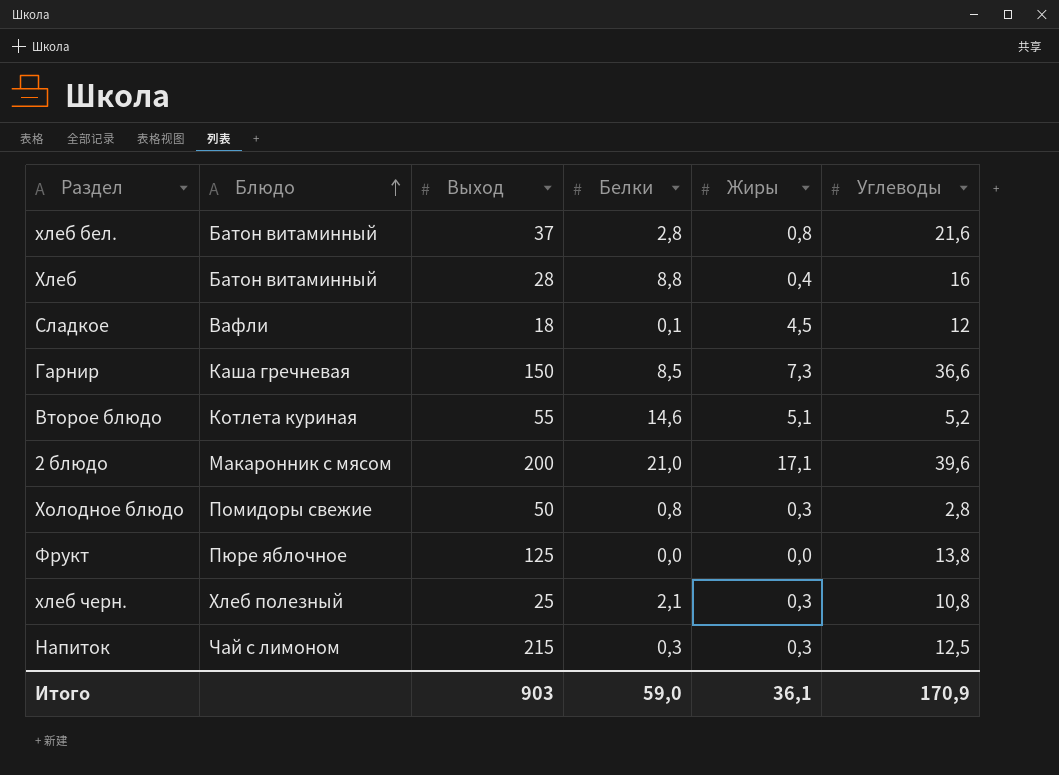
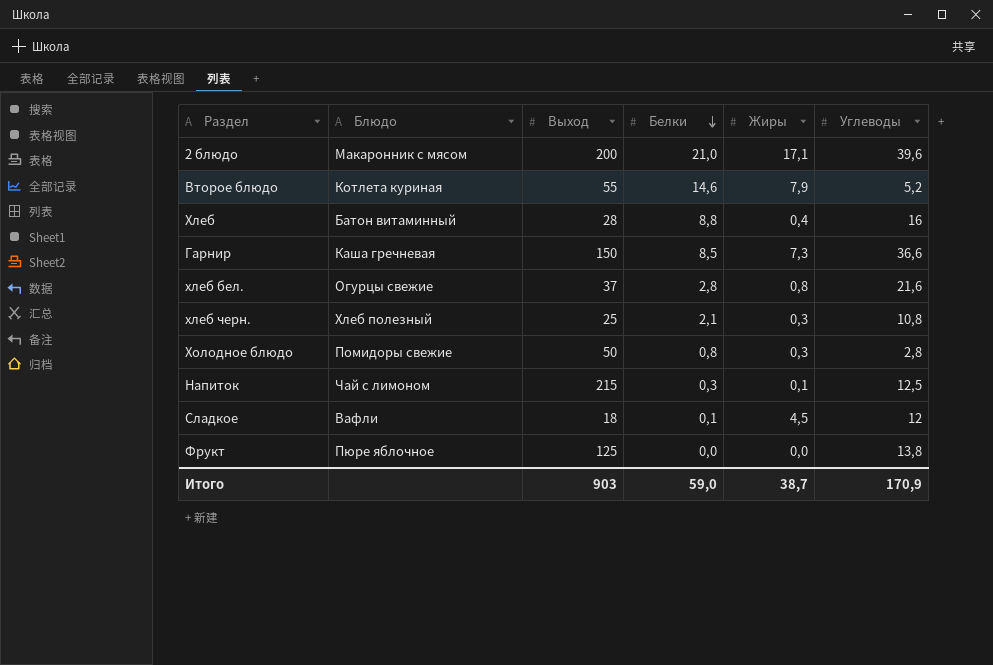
row order: Блюдо ascending -> Белки descending
Второе блюдо | Жиры: 5,1 -> 7,9
хлеб бел. | Блюдо: Батон витаминный -> Огурцы свежие
Напиток | Жиры: 0,3 -> 0,1
Итого | Жиры: 36,1 -> 38,7

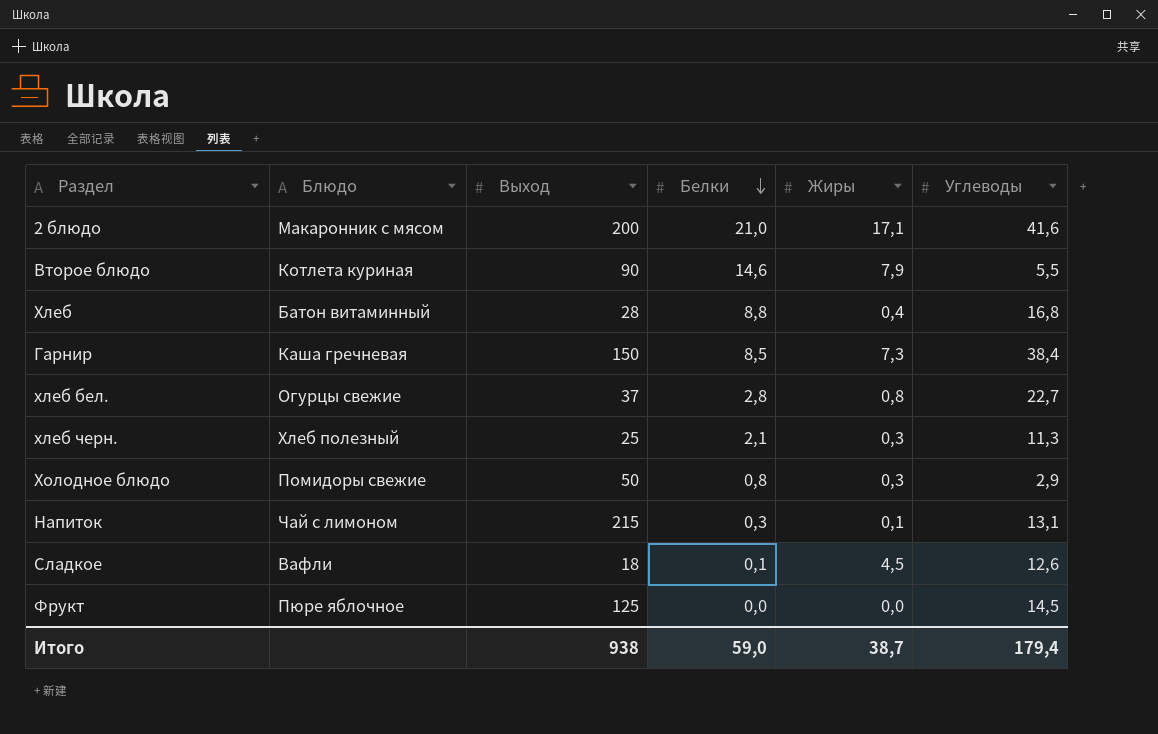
2 блюдо | Углеводы: 39,6 -> 41,6
Второе блюдо | Выход: 55 -> 90
Второе блюдо | Углеводы: 5,2 -> 5,5
Хлеб | Углеводы: 16 -> 16,8
Гарнир | Углеводы: 36,6 -> 38,4
хлеб бел. | Углеводы: 21,6 -> 22,7
хлеб черн. | Углеводы: 10,8 -> 11,3
Холодное блюдо | Углеводы: 2,8 -> 2,9
Напиток | Углеводы: 12,5 -> 13,1
Сладкое | Углеводы: 12 -> 12,6
Фрукт | Углеводы: 13,8 -> 14,5
Итого | Выход: 903 -> 938
Итого | Углеводы: 170,9 -> 179,4

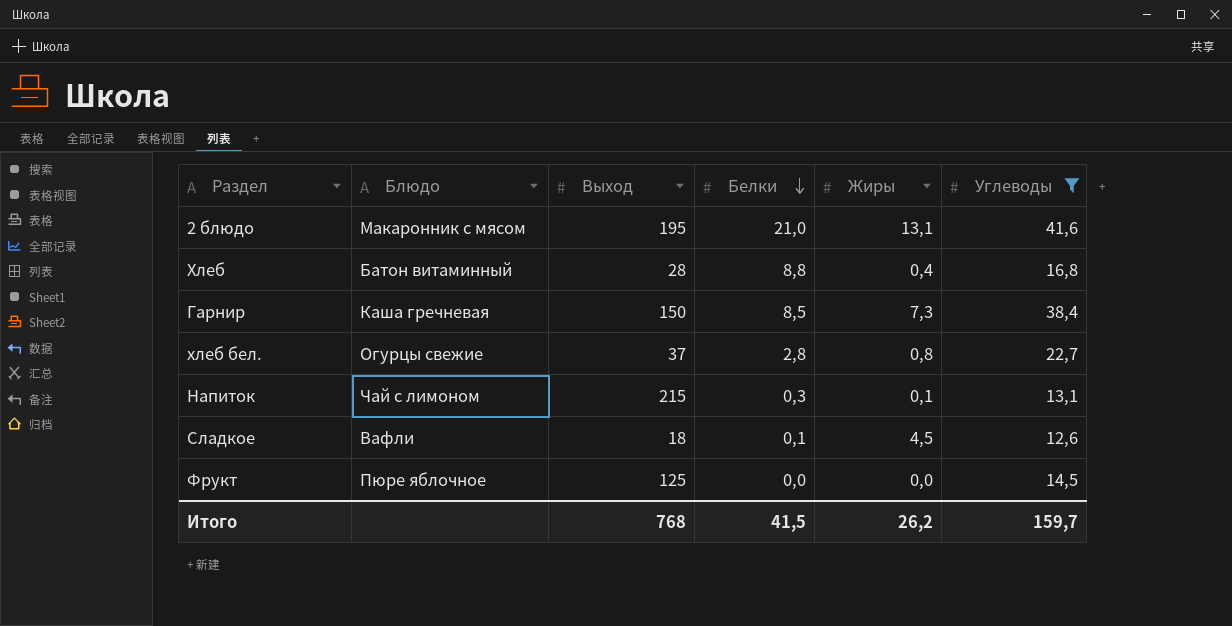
filter: none -> Углеводы >= 12,6
2 блюдо | Выход: 200 -> 195
2 блюдо | Жиры: 17,1 -> 13,1
Итого | Выход: 938 -> 768
Итого | Белки: 59,0 -> 41,5
Итого | Жиры: 38,7 -> 26,2
Итого | Углеводы: 179,4 -> 159,7

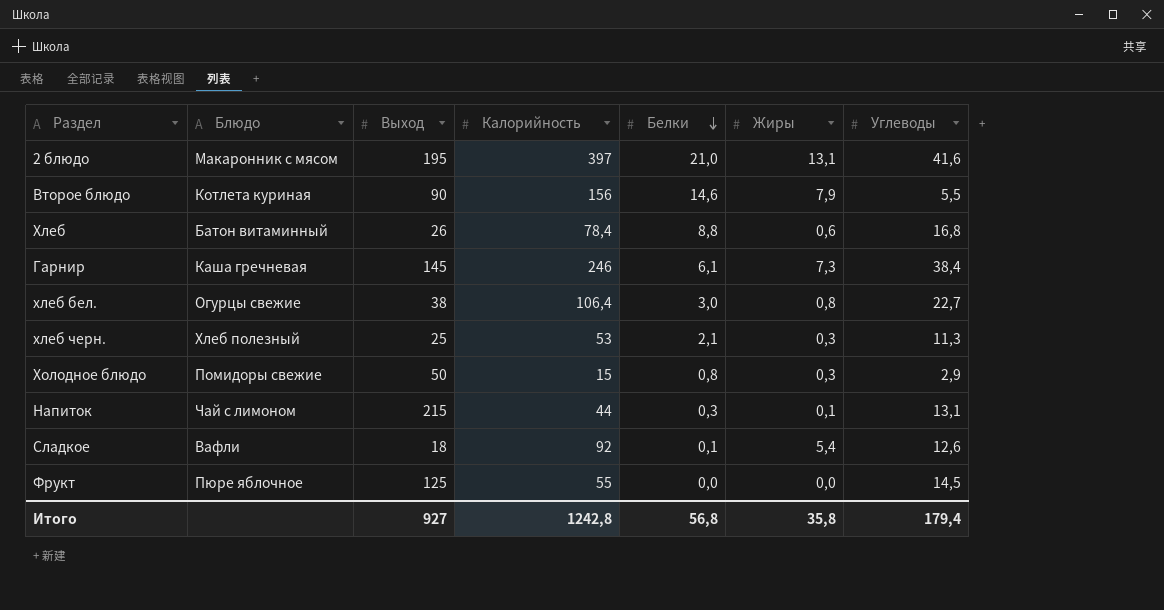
filter: Углеводы >= 12,6 -> none
column Калорийность | position: none -> 4
Хлеб | Выход: 28 -> 26
Хлеб | Жиры: 0,4 -> 0,6
Гарнир | Выход: 150 -> 145
Гарнир | Белки: 8,5 -> 6,1
хлеб бел. | Выход: 37 -> 38
хлеб бел. | Белки: 2,8 -> 3,0
Сладкое | Жиры: 4,5 -> 5,4
Итого | Выход: 768 -> 927
Итого | Белки: 41,5 -> 56,8
Итого | Жиры: 26,2 -> 35,8
Итого | Углеводы: 159,7 -> 179,4

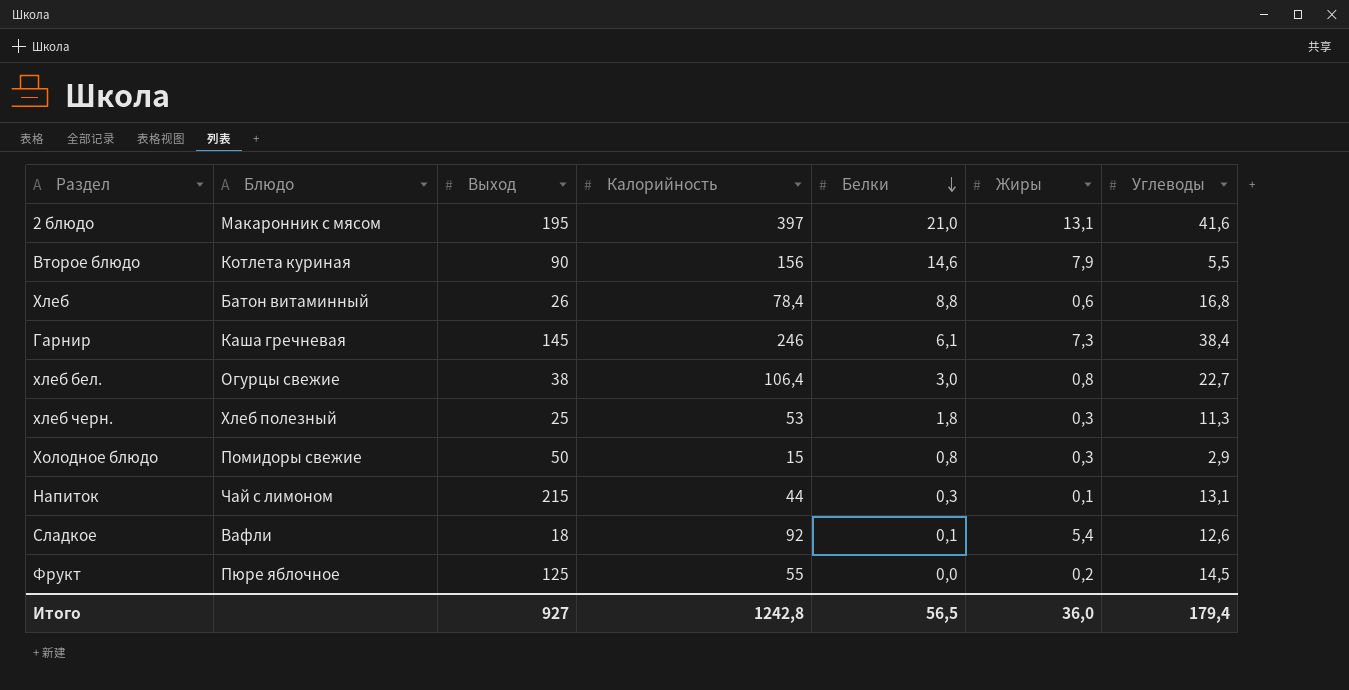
хлеб черн. | Белки: 2,1 -> 1,8
Фрукт | Жиры: 0,0 -> 0,2
Итого | Белки: 56,8 -> 56,5
Итого | Жиры: 35,8 -> 36,0

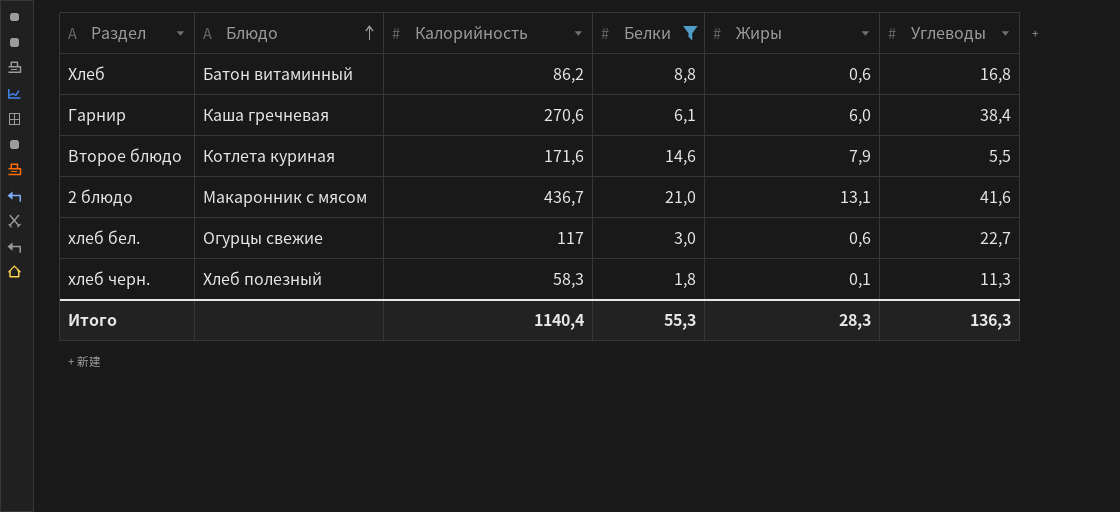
filter: none -> Белки >= 1,8
row order: Белки descending -> Блюдо ascending
column Выход | position: 3 -> none
Хлеб | Калорийность: 78,4 -> 86,2
Гарнир | Калорийность: 246 -> 270,6
Гарнир | Жиры: 7,3 -> 6,0
Второе блюдо | Калорийность: 156 -> 171,6
2 блюдо | Калорийность: 397 -> 436,7
хлеб бел. | Калорийность: 106,4 -> 117
хлеб бел. | Жиры: 0,8 -> 0,6
хлеб черн. | Калорийность: 53 -> 58,3
хлеб черн. | Жиры: 0,3 -> 0,1
Итого | Калорийность: 1242,8 -> 1140,4
Итого | Белки: 56,5 -> 55,3
Итого | Жиры: 36,0 -> 28,3
Итого | Углеводы: 179,4 -> 136,3

